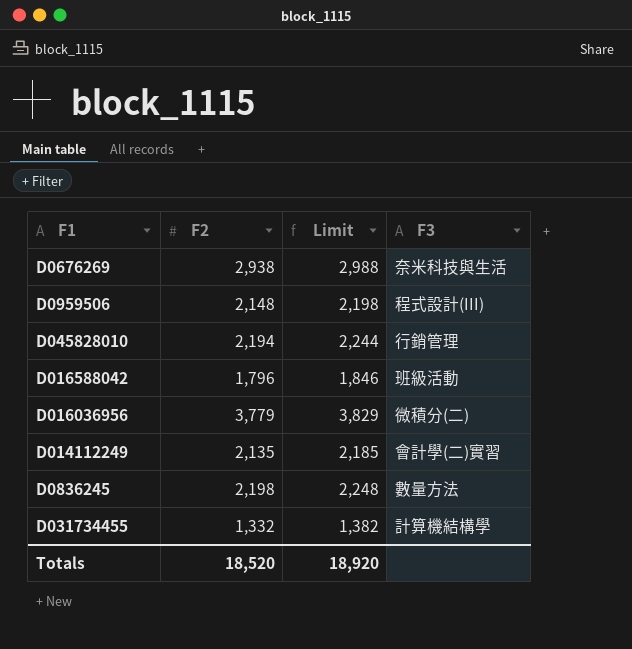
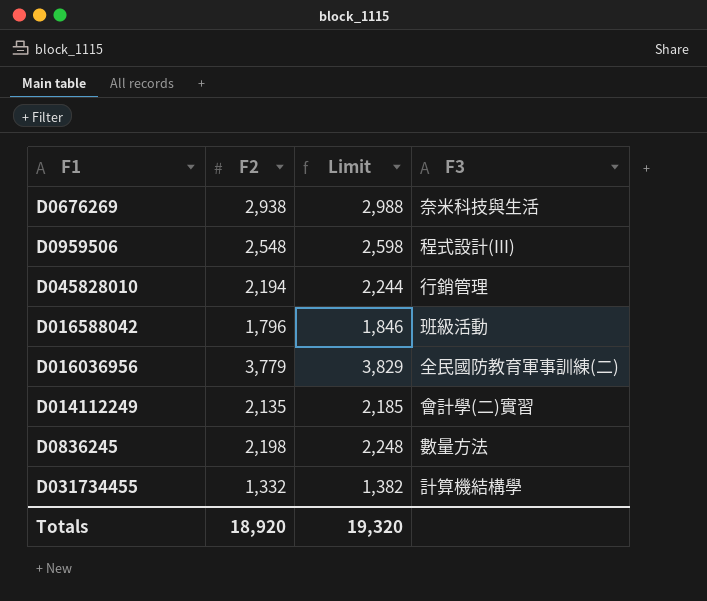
D0959506 | F2: 2,148 -> 2,548
D0959506 | Limit: 2,198 -> 2,598
D016036956 | F3: 微積分(二) -> 全民國防教育軍事訓練(二)
Totals | F2: 18,520 -> 18,920
Totals | Limit: 18,920 -> 19,320

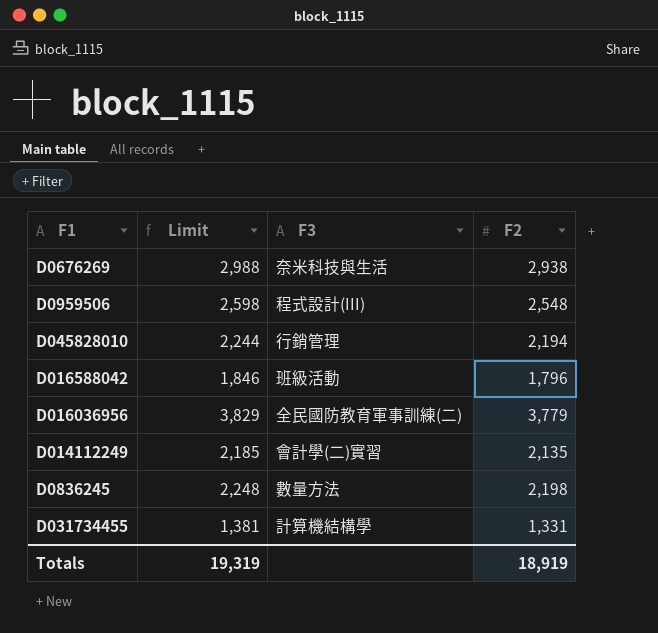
column F2 | position: 2 -> 4
D031734455 | Limit: 1,382 -> 1,381
D031734455 | F2: 1,332 -> 1,331
Totals | Limit: 19,320 -> 19,319
Totals | F2: 18,920 -> 18,919

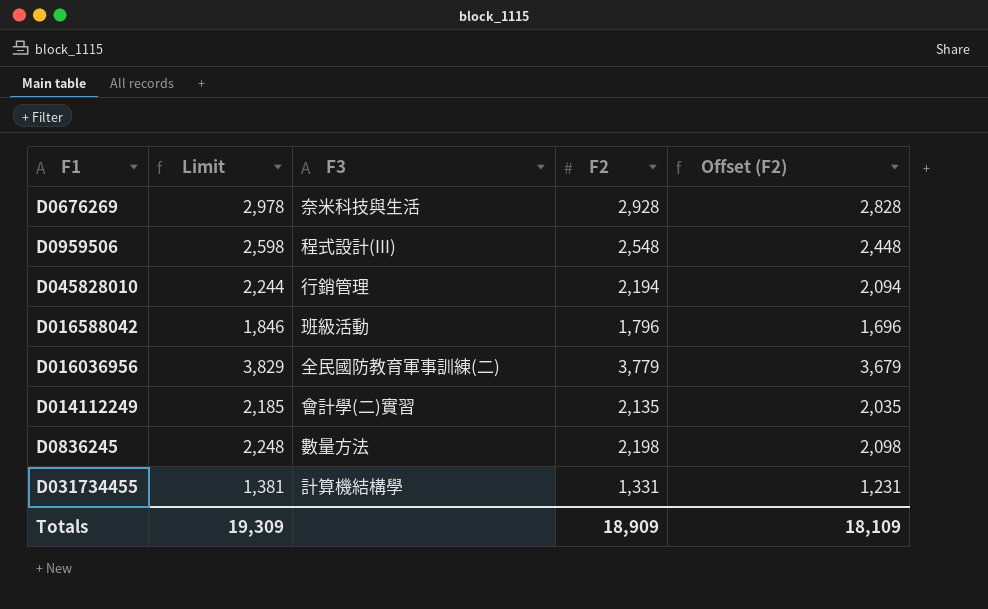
column Offset (F2) | formula: none -> [F2] - 100
D0676269 | Limit: 2,988 -> 2,978
D0676269 | F2: 2,938 -> 2,928
Totals | Limit: 19,319 -> 19,309
Totals | F2: 18,919 -> 18,909

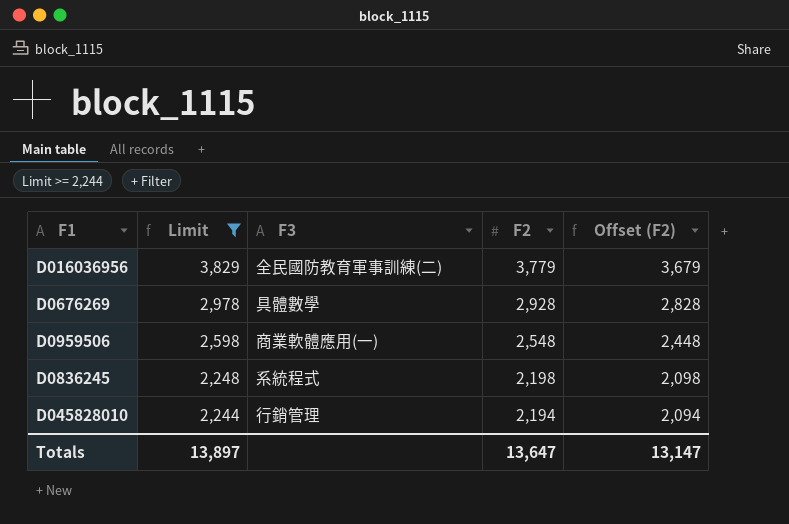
filter: none -> Limit >= 2,244
row order: none -> Limit descending
D0676269 | F3: 奈米科技與生活 -> 具體數學
D0959506 | F3: 程式設計(III) -> 商業軟體應用(一)
D0836245 | F3: 數量方法 -> 系統程式
Totals | Limit: 19,309 -> 13,897
Totals | F2: 18,909 -> 13,647
Totals | Offset (F2): 18,109 -> 13,147

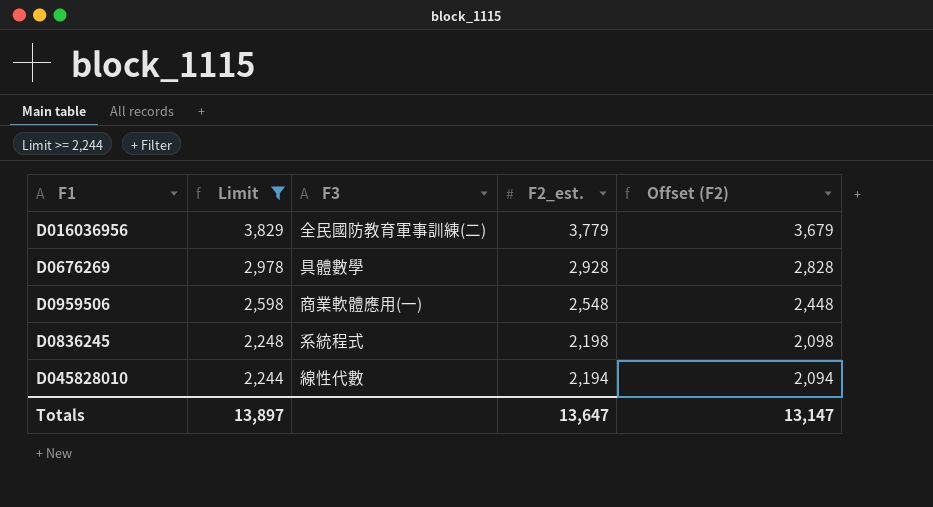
column name: F2 -> F2_est.
D045828010 | F3: 行銷管理 -> 線性代數

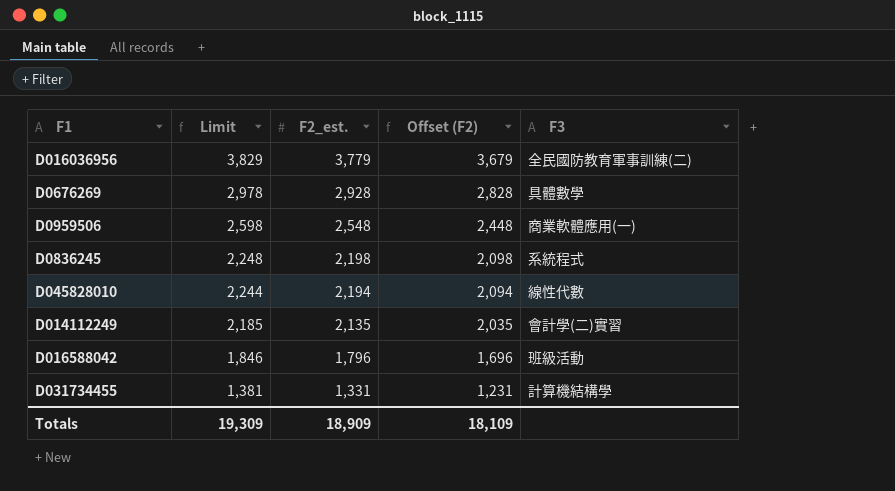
filter: Limit >= 2,244 -> none
column F3 | position: 3 -> 5
Totals | Limit: 13,897 -> 19,309
Totals | F2_est.: 13,647 -> 18,909
Totals | Offset (F2): 13,147 -> 18,109

